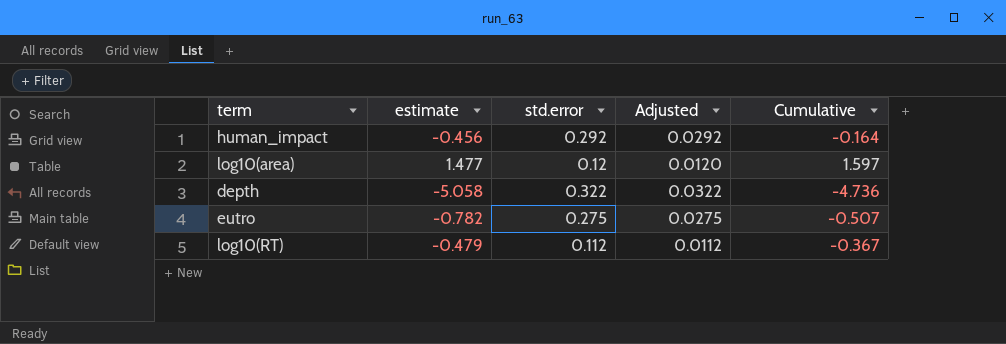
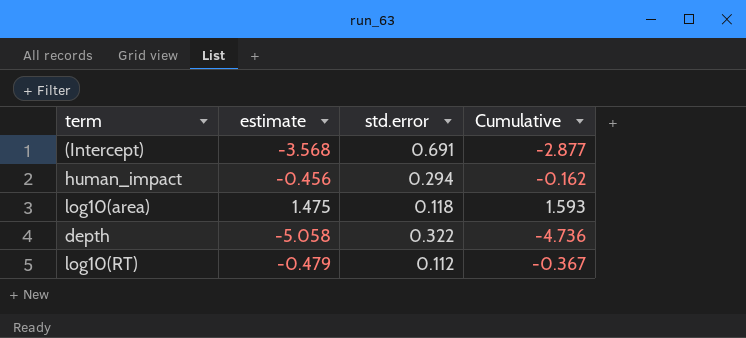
column Adjusted | formula: [std.error] * 0.1 -> none
row eutro: -0.782 | 0.275 | 0.0275 | -0.507 -> none
row (Intercept): none -> -3.568 | 0.691 | -2.877
human_impact | std.error: 0.292 -> 0.294
human_impact | Cumulative: -0.164 -> -0.162
log10(area) | estimate: 1.477 -> 1.475
log10(area) | std.error: 0.12 -> 0.118
log10(area) | Cumulative: 1.597 -> 1.593

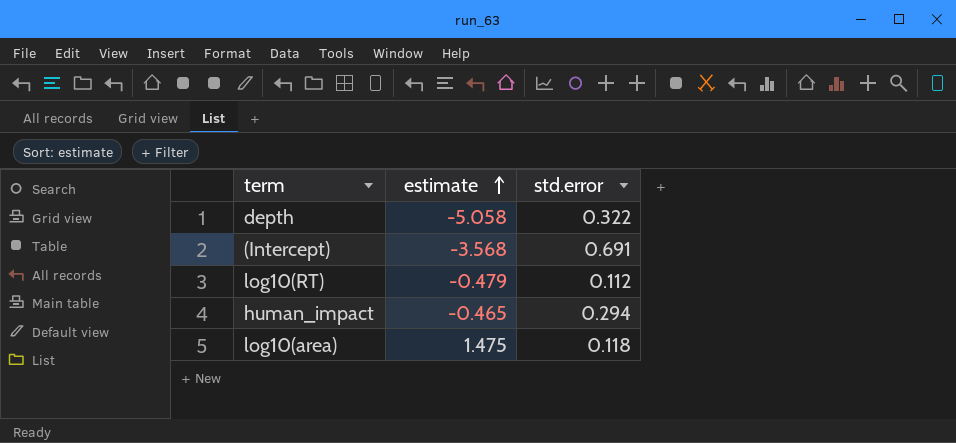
row order: none -> estimate ascending
column Cumulative | formula: [estimate] + [std.error] -> none
human_impact | estimate: -0.456 -> -0.465

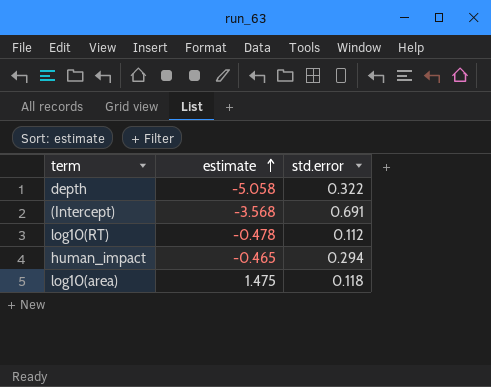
log10(RT) | estimate: -0.479 -> -0.478

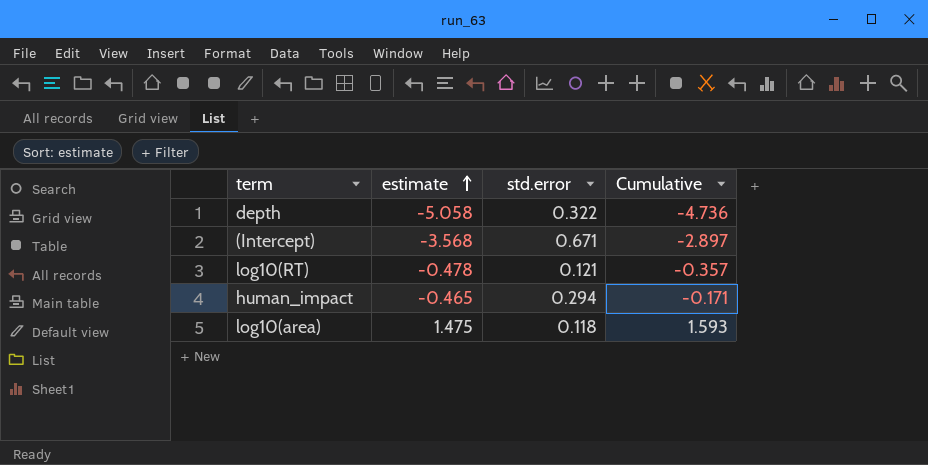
column Cumulative | formula: none -> [estimate] + [std.error]
(Intercept) | std.error: 0.691 -> 0.671
log10(RT) | std.error: 0.112 -> 0.121

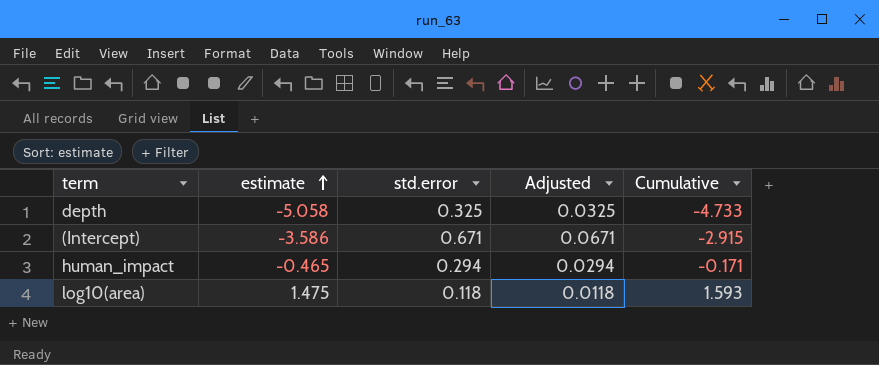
column Adjusted | formula: none -> [std.error] * 0.1
row log10(RT): -0.478 | 0.121 | -0.357 -> none
depth | std.error: 0.322 -> 0.325
depth | Cumulative: -4.736 -> -4.733
(Intercept) | estimate: -3.568 -> -3.586
(Intercept) | Cumulative: -2.897 -> -2.915

